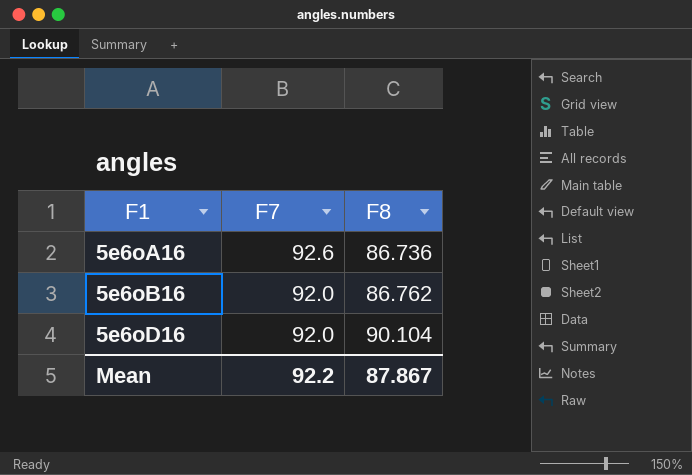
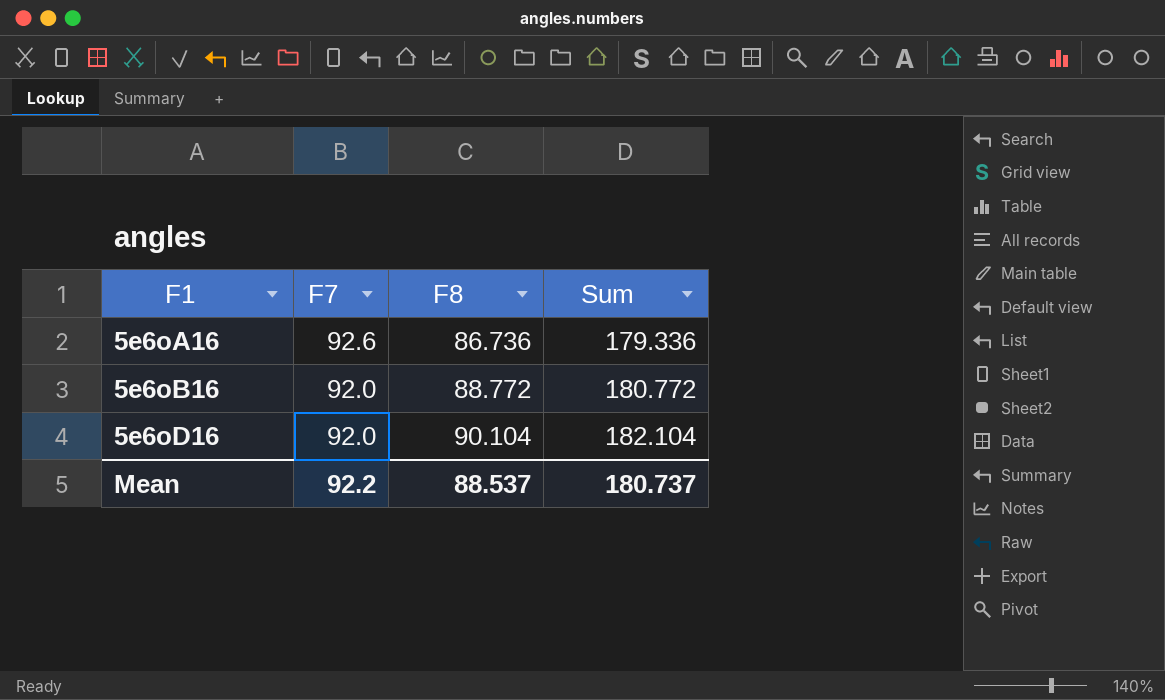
column Sum | formula: none -> [F7] + [F8]
5e6oB16 | F8: 86.762 -> 88.772
Mean | F8: 87.867 -> 88.537

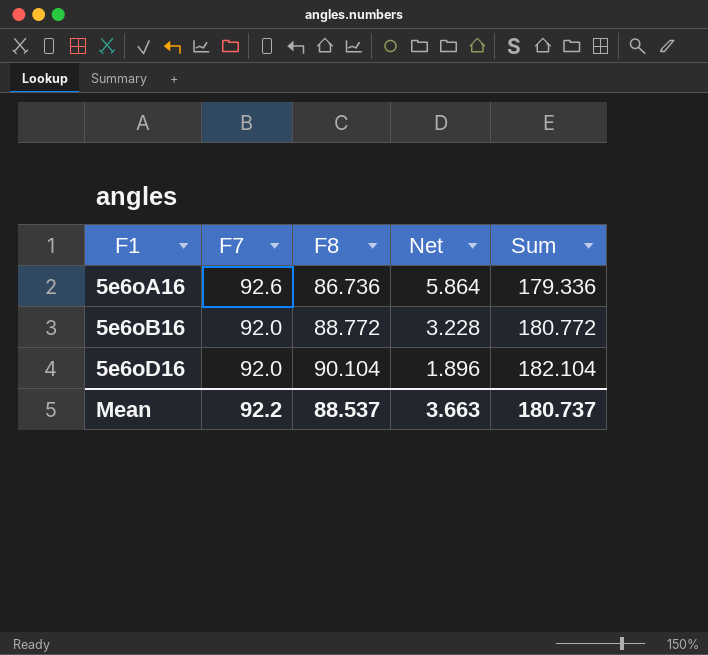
column Net | formula: none -> [F7] - [F8]

